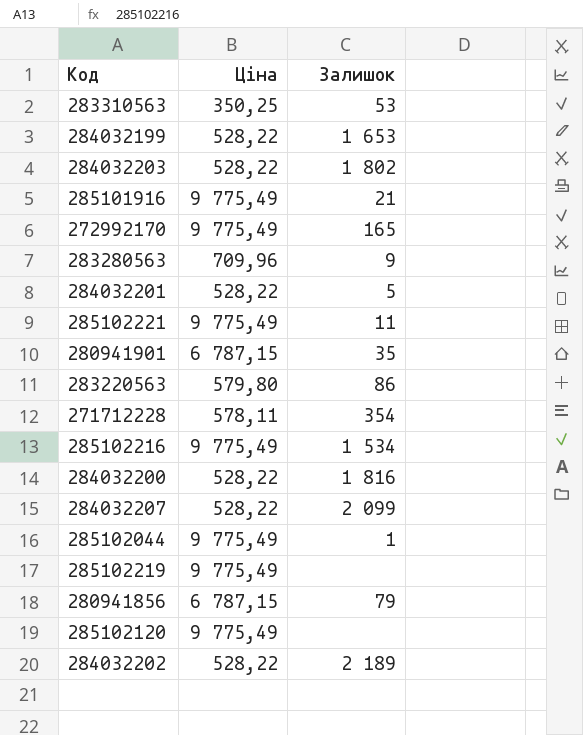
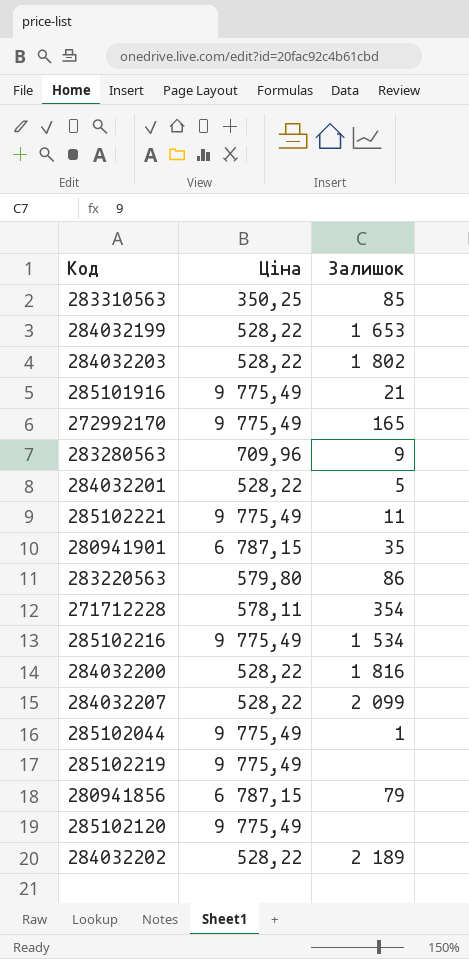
283310563 | Залишок: 53 -> 85

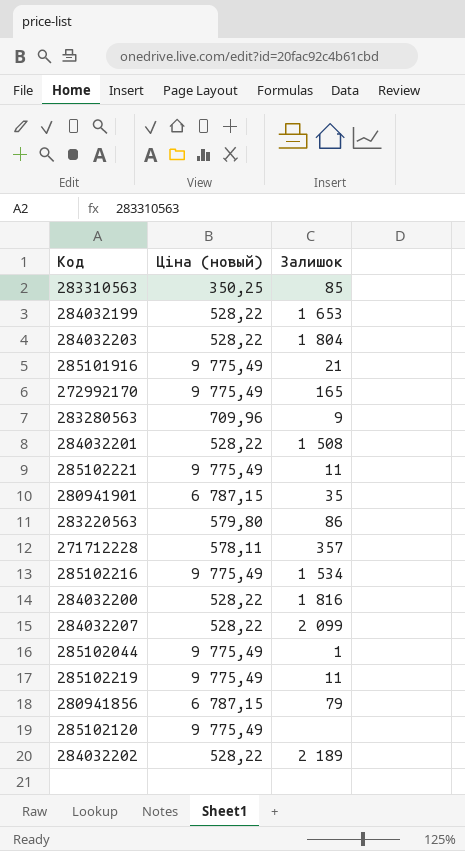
column name: Ціна -> Ціна (новый)
284032203 | Залишок: 1 802 -> 1 804
284032201 | Залишок: 5 -> 1 508
271712228 | Залишок: 354 -> 357
285102219 | Залишок: none -> 11

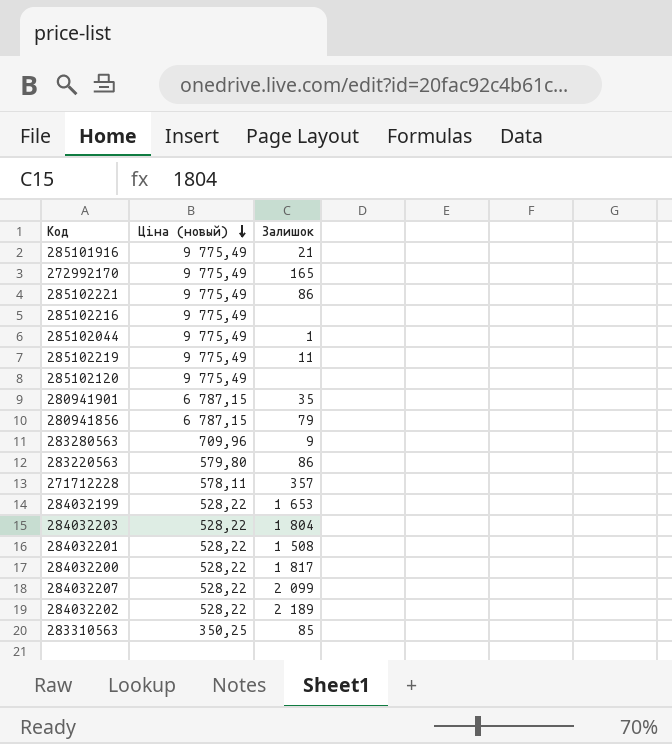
row order: none -> Ціна (новый) descending
285102221 | Залишок: 11 -> 86
285102216 | Залишок: 1 534 -> none
284032200 | Залишок: 1 816 -> 1 817

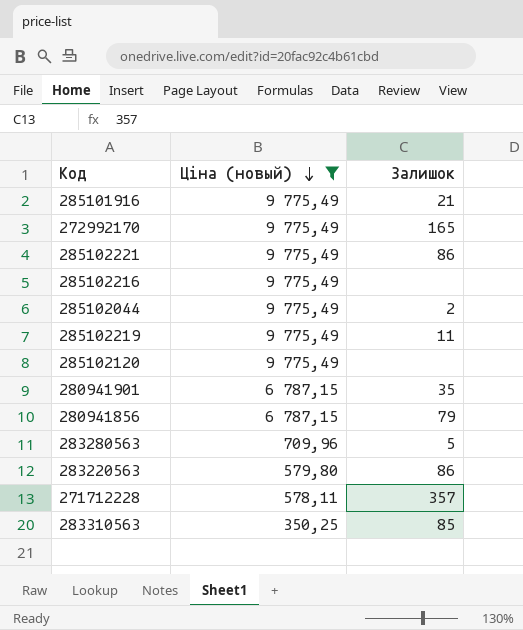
filter: none -> Ціна (новый) != 528,22
285102044 | Залишок: 1 -> 2
283280563 | Залишок: 9 -> 5

